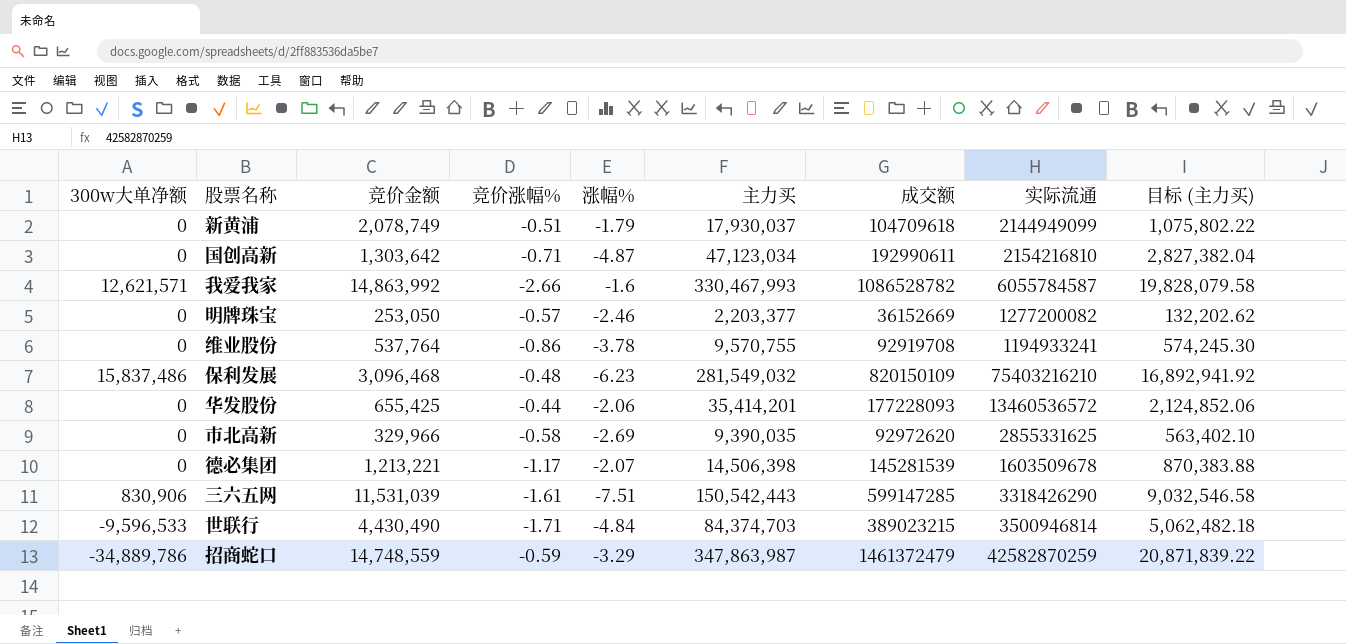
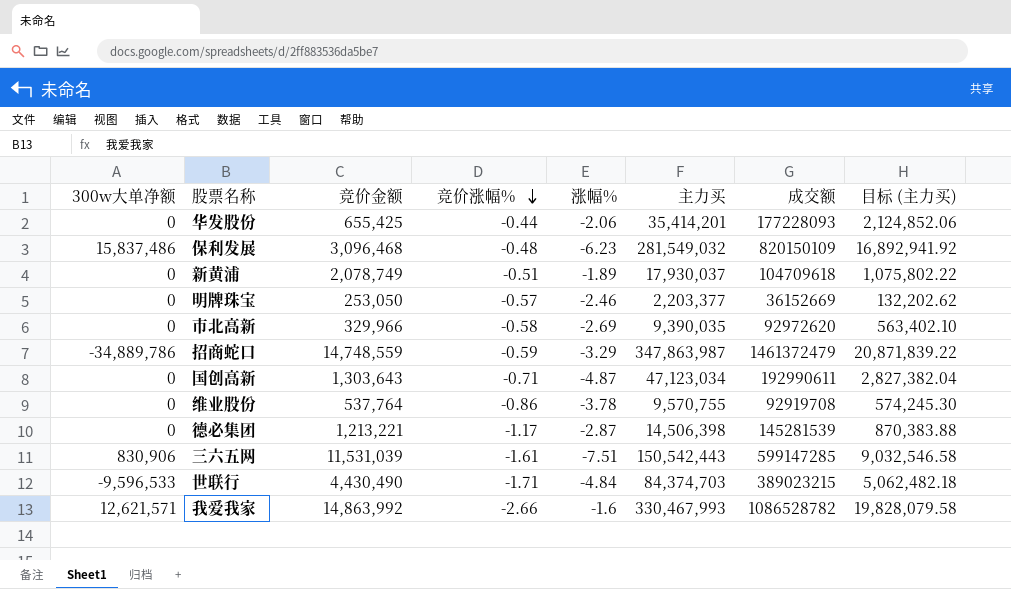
row order: none -> 竞价涨幅% descending
column 实际流通 | position: 8 -> none
新黄浦 | 涨幅%: -1.79 -> -1.89
国创高新 | 竞价金额: 1,303,642 -> 1,303,643
德必集团 | 涨幅%: -2.07 -> -2.87

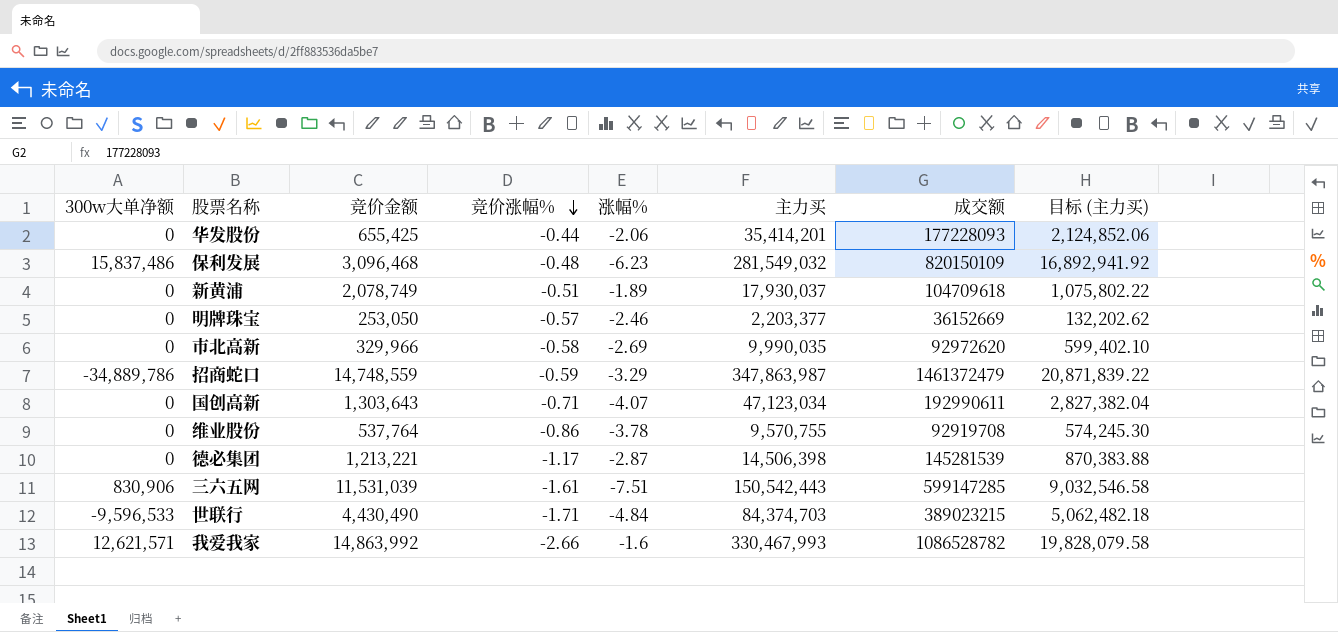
市北高新 | 主力买: 9,390,035 -> 9,990,035
市北高新 | 目标 (主力买): 563,402.10 -> 599,402.10
国创高新 | 涨幅%: -4.87 -> -4.07

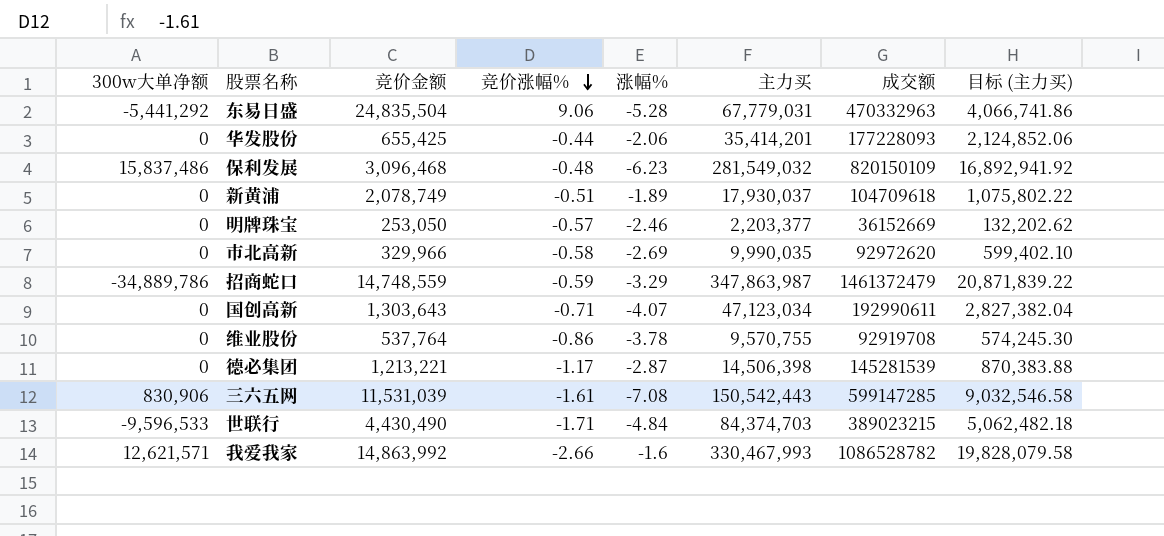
row 东易日盛: none -> -5,441,292 | 24,835,504 | 9.06 | -5.28 | 67,779,031 | 470332963 | 4,066,741.86
三六五网 | 涨幅%: -7.51 -> -7.08

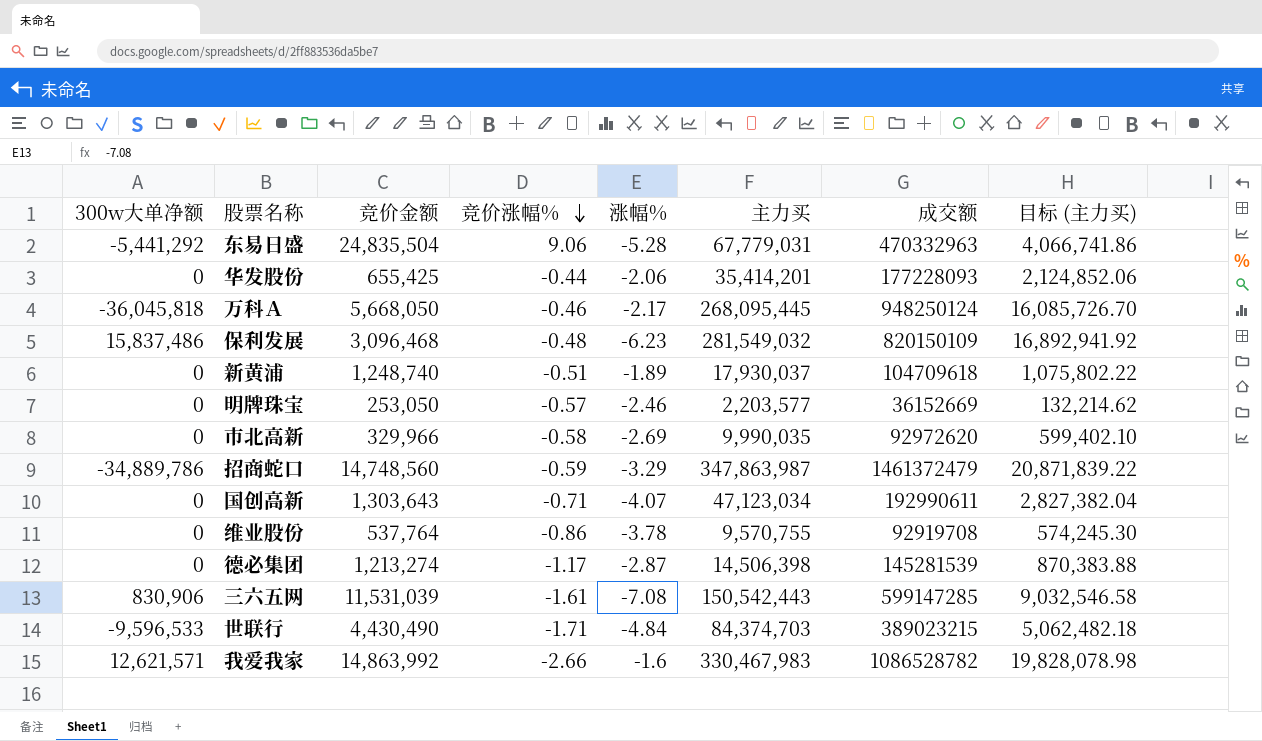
row 万科Ａ: none -> -36,045,818 | 5,668,050 | -0.46 | -2.17 | 268,095,445 | 948250124 | 16,085,726.70
新黄浦 | 竞价金额: 2,078,749 -> 1,248,740
明牌珠宝 | 主力买: 2,203,377 -> 2,203,577
明牌珠宝 | 目标 (主力买): 132,202.62 -> 132,214.62
招商蛇口 | 竞价金额: 14,748,559 -> 14,748,560
德必集团 | 竞价金额: 1,213,221 -> 1,213,274
我爱我家 | 主力买: 330,467,993 -> 330,467,983
我爱我家 | 目标 (主力买): 19,828,079.58 -> 19,828,078.98

